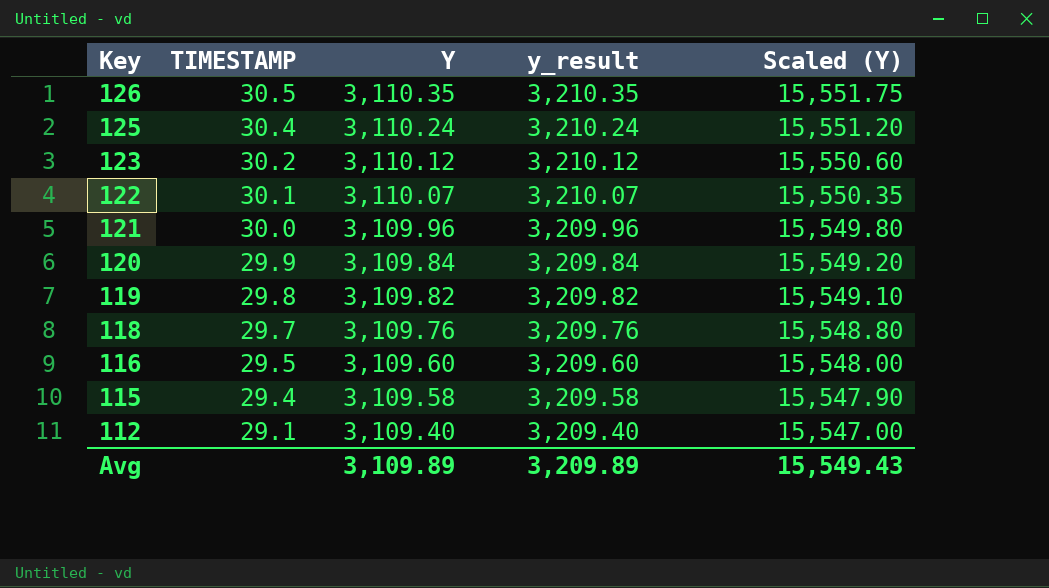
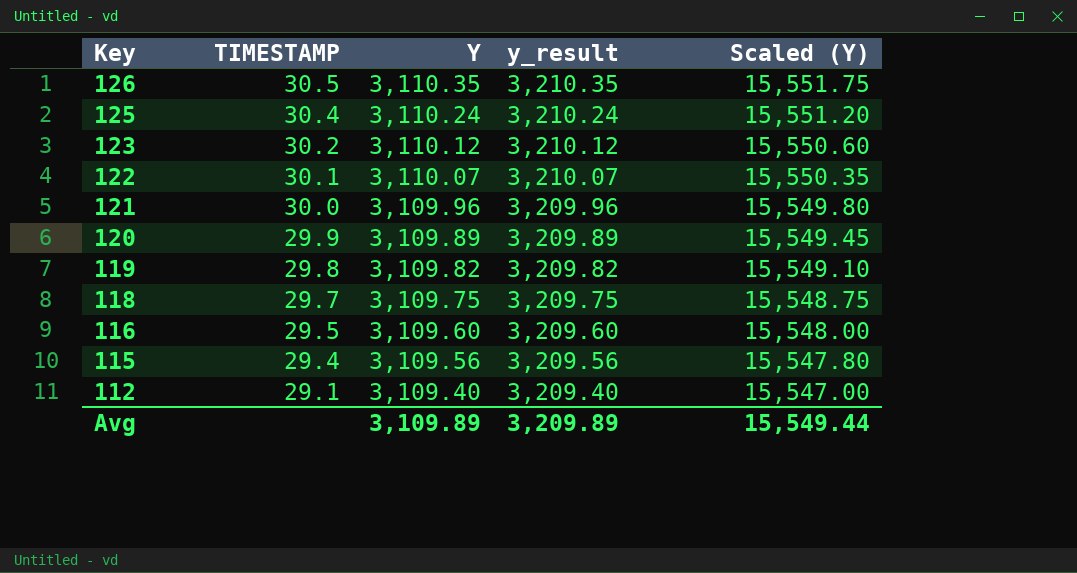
120 | Y: 3,109.84 -> 3,109.89
120 | y_result: 3,209.84 -> 3,209.89
120 | Scaled (Y): 15,549.20 -> 15,549.45
118 | Y: 3,109.76 -> 3,109.75
118 | y_result: 3,209.76 -> 3,209.75
118 | Scaled (Y): 15,548.80 -> 15,548.75
115 | Y: 3,109.58 -> 3,109.56
115 | y_result: 3,209.58 -> 3,209.56
115 | Scaled (Y): 15,547.90 -> 15,547.80
Avg | Scaled (Y): 15,549.43 -> 15,549.44

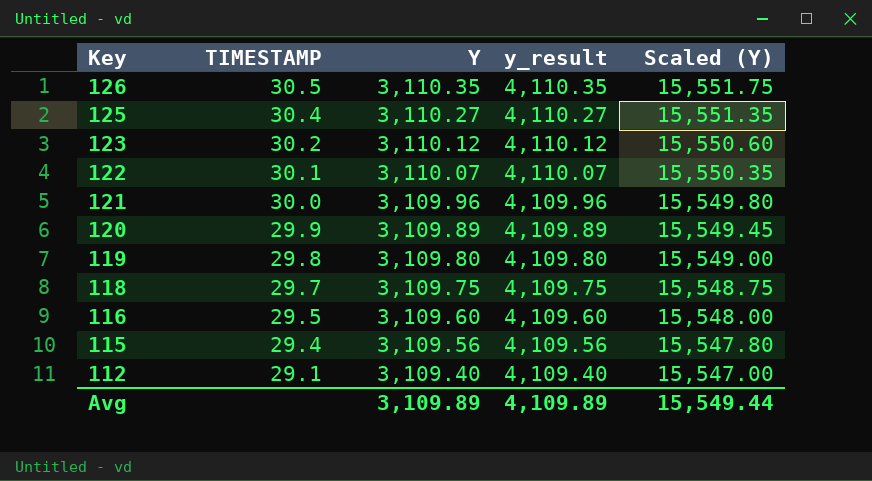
column y_result | formula: [Y] + 100 -> [Y] + 1000
125 | Y: 3,110.24 -> 3,110.27
125 | Scaled (Y): 15,551.20 -> 15,551.35
119 | Y: 3,109.82 -> 3,109.80
119 | Scaled (Y): 15,549.10 -> 15,549.00
Avg | y_result: 3,209.89 -> 4,109.89

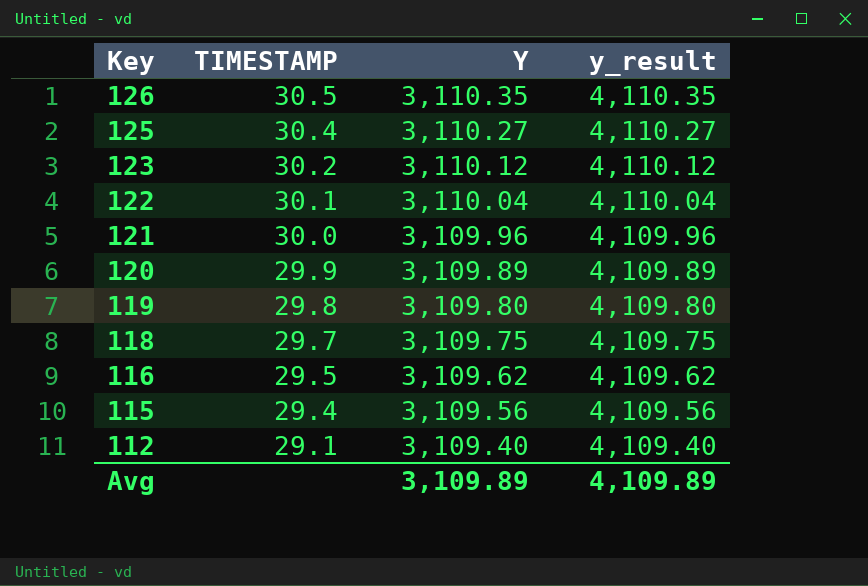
column Scaled (Y) | formula: [Y] * 5 -> none
122 | Y: 3,110.07 -> 3,110.04
122 | y_result: 4,110.07 -> 4,110.04
116 | Y: 3,109.60 -> 3,109.62
116 | y_result: 4,109.60 -> 4,109.62

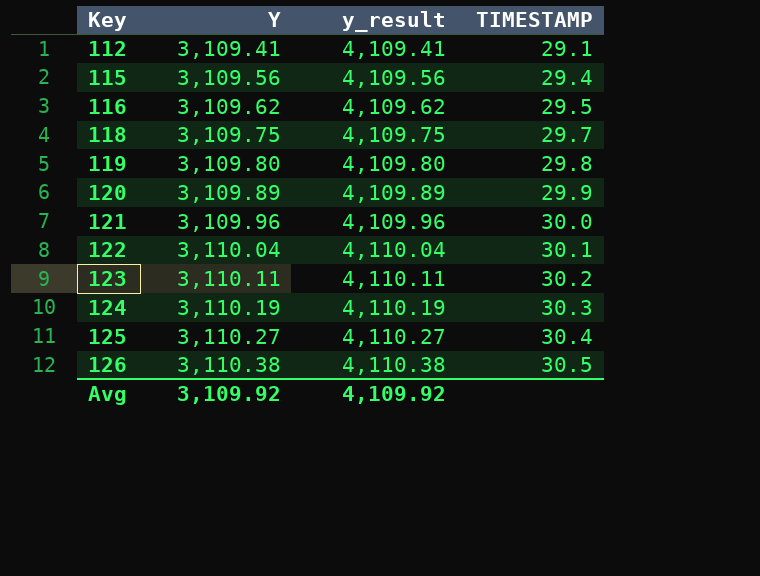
row order: Key descending -> Key ascending
column TIMESTAMP | position: 2 -> 4
112 | Y: 3,109.40 -> 3,109.41
112 | y_result: 4,109.40 -> 4,109.41
123 | Y: 3,110.12 -> 3,110.11
123 | y_result: 4,110.12 -> 4,110.11
row 124: none -> 3,110.19 | 4,110.19 | 30.3
126 | Y: 3,110.35 -> 3,110.38
126 | y_result: 4,110.35 -> 4,110.38
Avg | Y: 3,109.89 -> 3,109.92
Avg | y_result: 4,109.89 -> 4,109.92

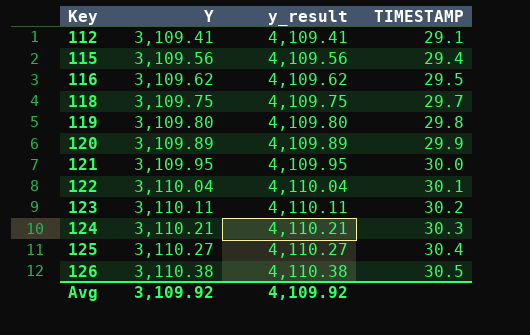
121 | Y: 3,109.96 -> 3,109.95
121 | y_result: 4,109.96 -> 4,109.95
124 | Y: 3,110.19 -> 3,110.21
124 | y_result: 4,110.19 -> 4,110.21

